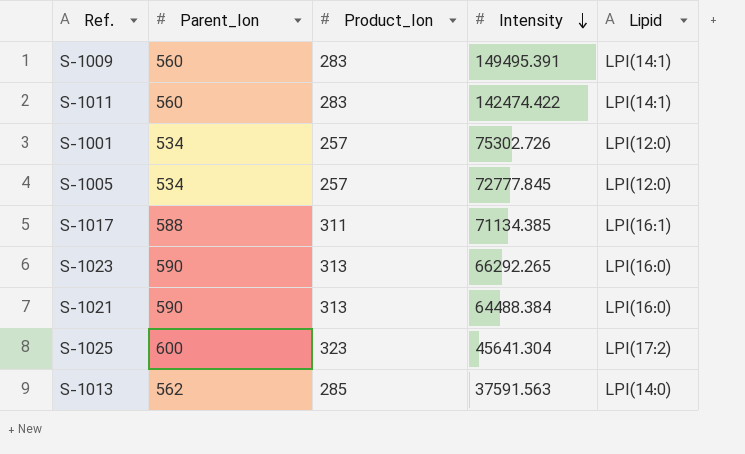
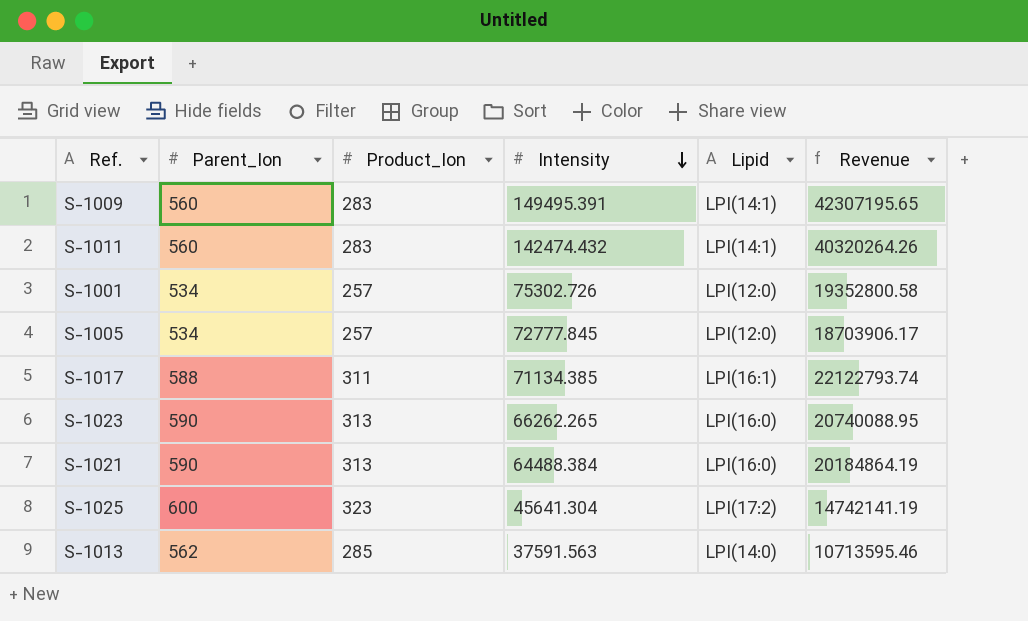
column Revenue | formula: none -> [Product_Ion] * [Intensity]
S-1011 | Intensity: 142474.422 -> 142474.432
S-1023 | Intensity: 66292.265 -> 66262.265

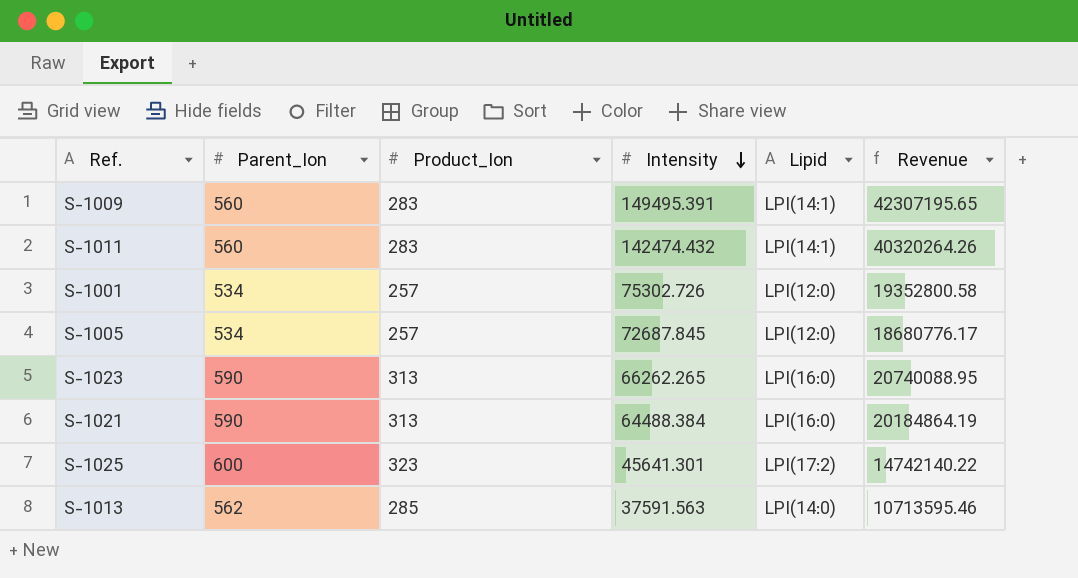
row S-1017: 588 | 311 | 71134.385 | LPI(16:1) | 22122793.74 -> none
S-1005 | Intensity: 72777.845 -> 72687.845
S-1005 | Revenue: 18703906.17 -> 18680776.17
S-1025 | Intensity: 45641.304 -> 45641.301
S-1025 | Revenue: 14742141.19 -> 14742140.22

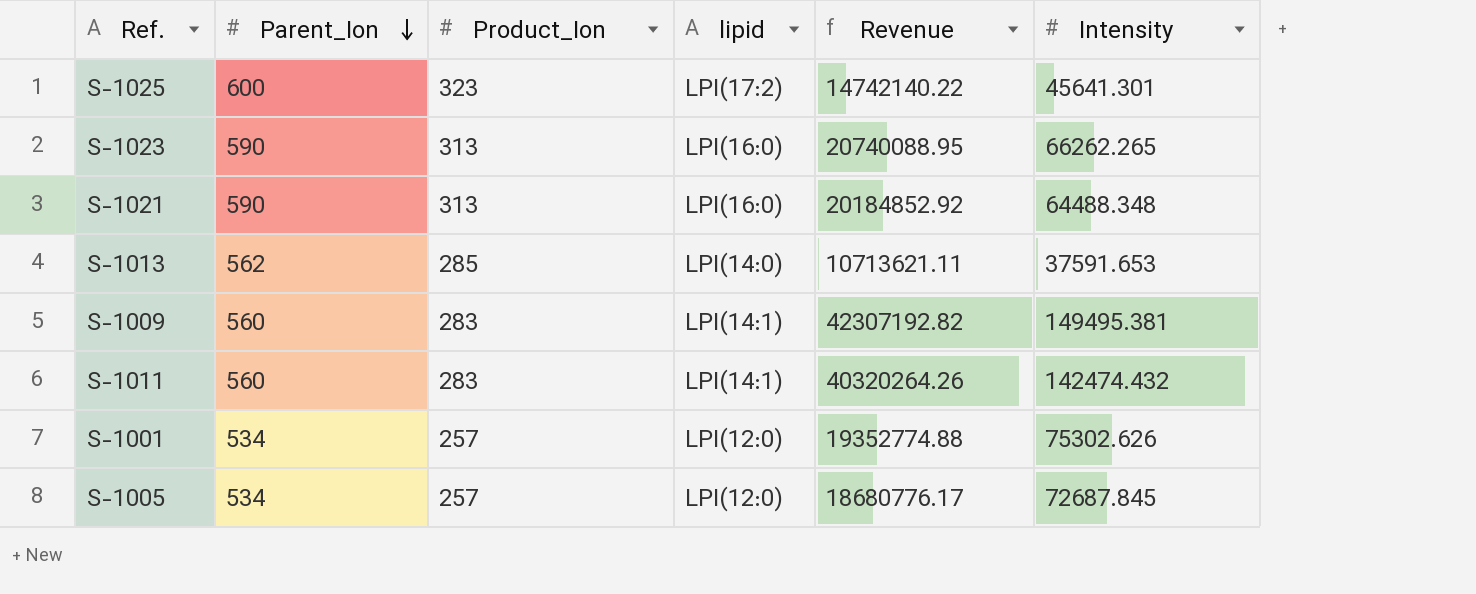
row order: Intensity descending -> Parent_Ion descending
column name: Lipid -> lipid
column Intensity | position: 4 -> 6
S-1021 | Revenue: 20184864.19 -> 20184852.92
S-1021 | Intensity: 64488.384 -> 64488.348
S-1013 | Revenue: 10713595.46 -> 10713621.11
S-1013 | Intensity: 37591.563 -> 37591.653
S-1009 | Revenue: 42307195.65 -> 42307192.82
S-1009 | Intensity: 149495.391 -> 149495.381
S-1001 | Revenue: 19352800.58 -> 19352774.88
S-1001 | Intensity: 75302.726 -> 75302.626

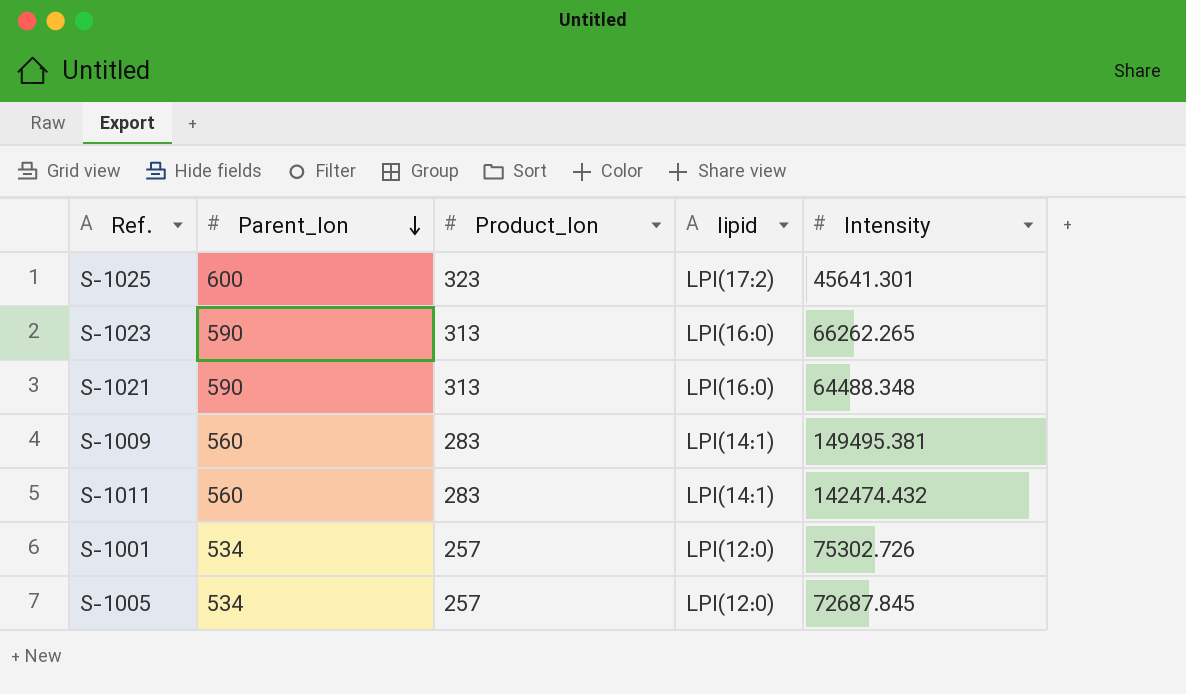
column Revenue | formula: [Product_Ion] * [Intensity] -> none
row S-1013: 562 | 285 | LPI(14:0) | 10713621.11 | 37591.653 -> none
S-1001 | Intensity: 75302.626 -> 75302.726

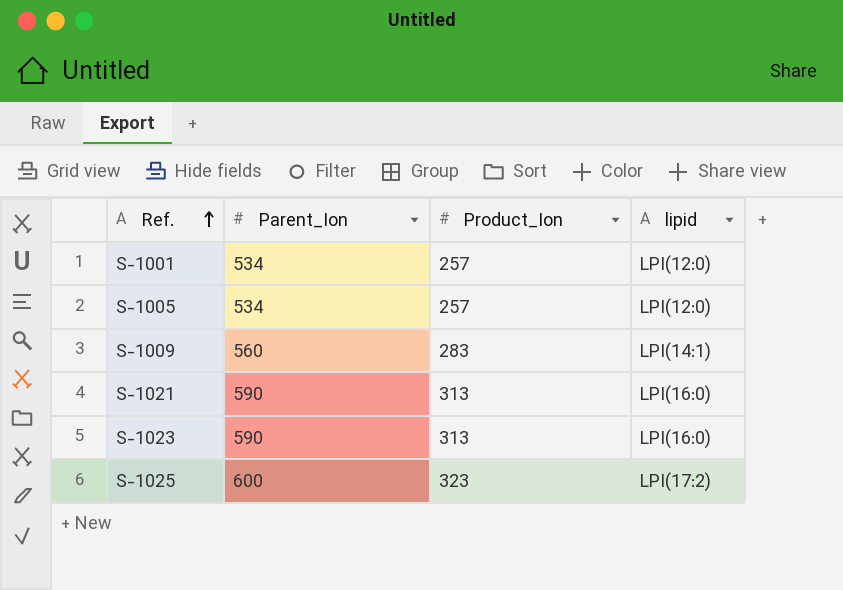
row order: Parent_Ion descending -> Ref. ascending
column Intensity | position: 5 -> none
row S-1011: 560 | 283 | LPI(14:1) | 142474.432 -> none

